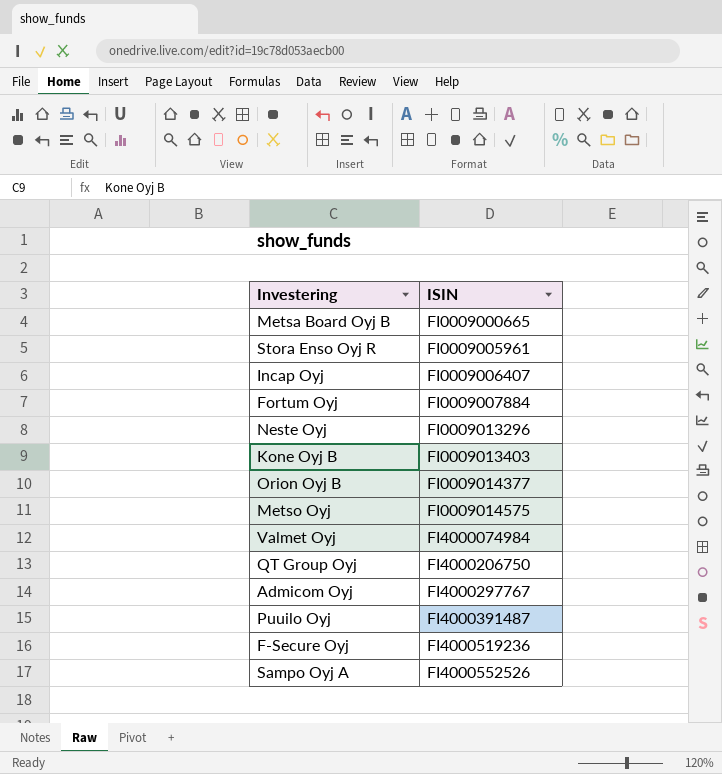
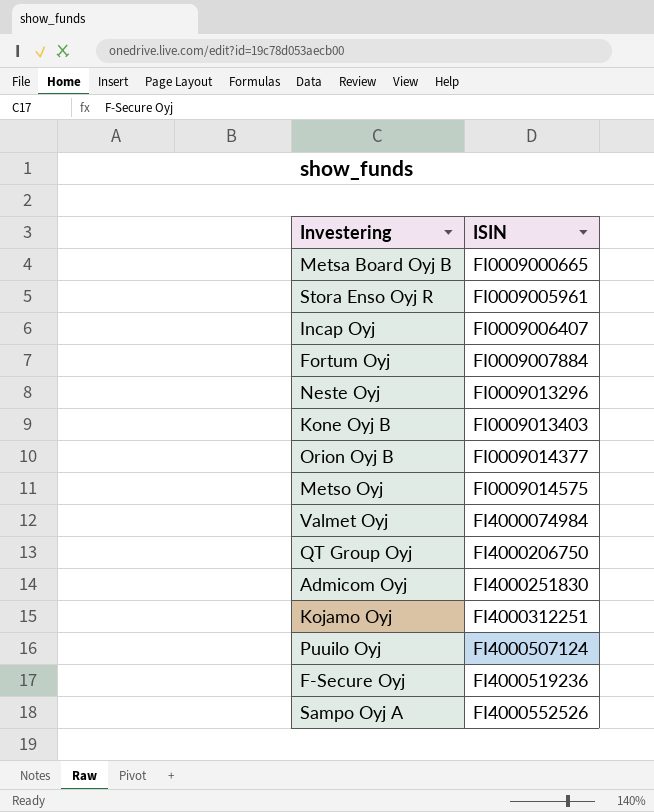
Admicom Oyj | ISIN: FI4000297767 -> FI4000251830
row Kojamo Oyj: none -> FI4000312251
Puuilo Oyj | ISIN: FI4000391487 -> FI4000507124

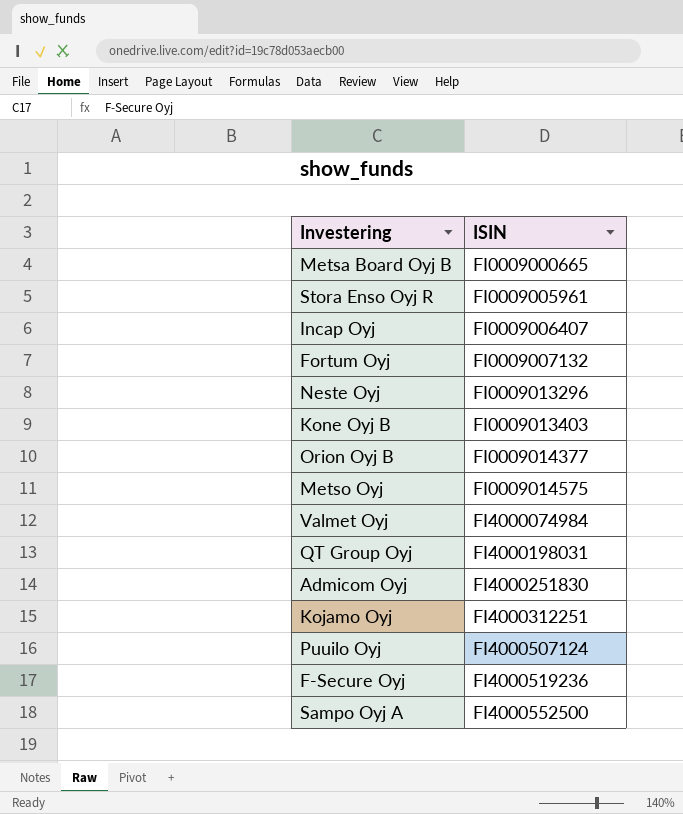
Fortum Oyj | ISIN: FI0009007884 -> FI0009007132
QT Group Oyj | ISIN: FI4000206750 -> FI4000198031
Sampo Oyj A | ISIN: FI4000552526 -> FI4000552500

